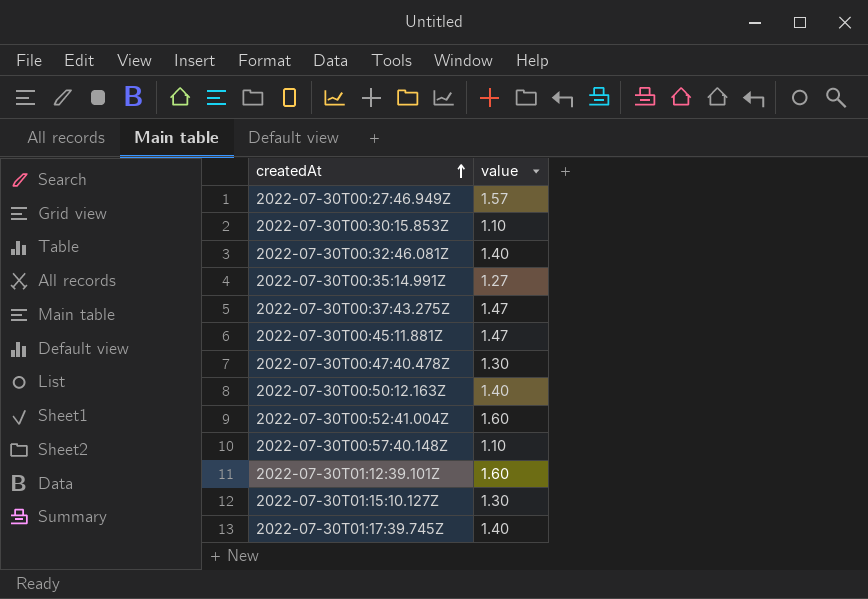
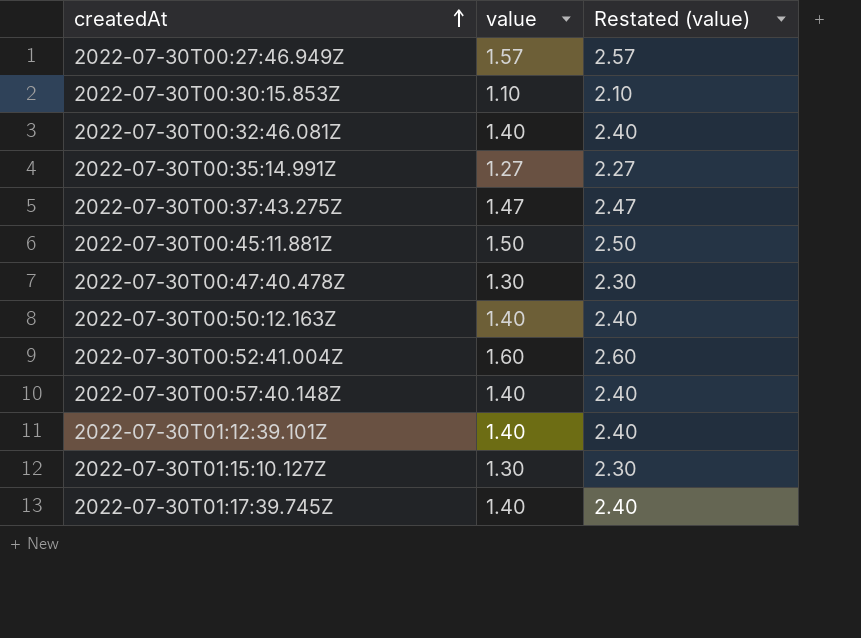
column Restated (value) | formula: none -> [value] + 1
2022-07-30T00:45:11.881Z | value: 1.47 -> 1.50
2022-07-30T00:57:40.148Z | value: 1.10 -> 1.40
2022-07-30T01:12:39.101Z | value: 1.60 -> 1.40

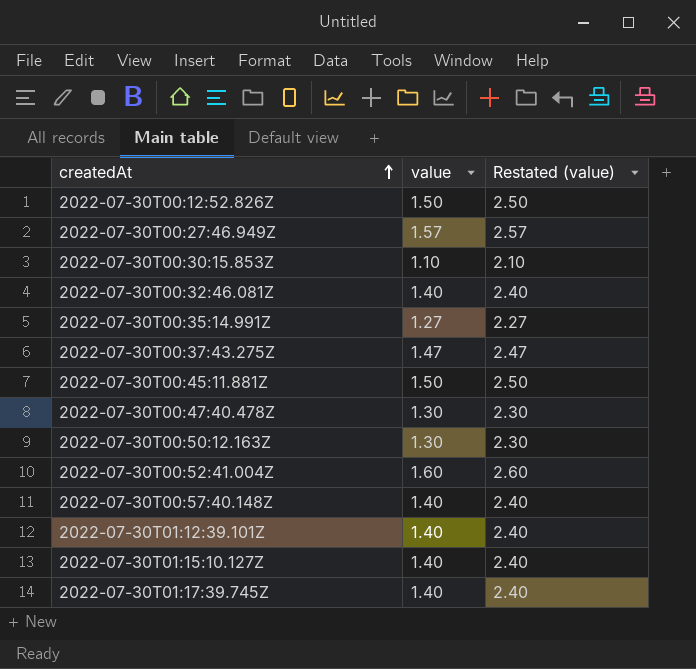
row 2022-07-30T00:12:52.826Z: none -> 1.50 | 2.50
2022-07-30T00:50:12.163Z | value: 1.40 -> 1.30
2022-07-30T00:50:12.163Z | Restated (value): 2.40 -> 2.30
2022-07-30T01:15:10.127Z | value: 1.30 -> 1.40
2022-07-30T01:15:10.127Z | Restated (value): 2.30 -> 2.40

